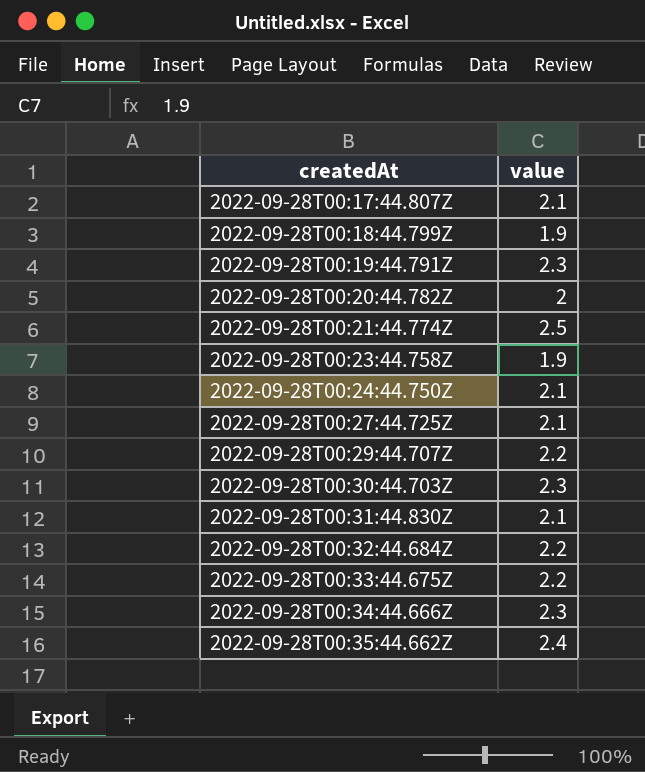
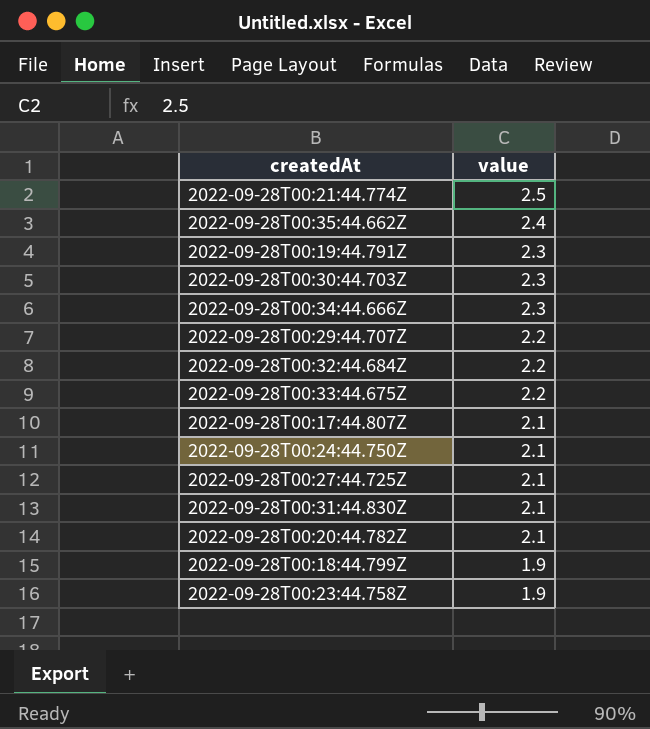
row order: createdAt ascending -> value descending
2022-09-28T00:20:44.782Z | value: 2 -> 2.1

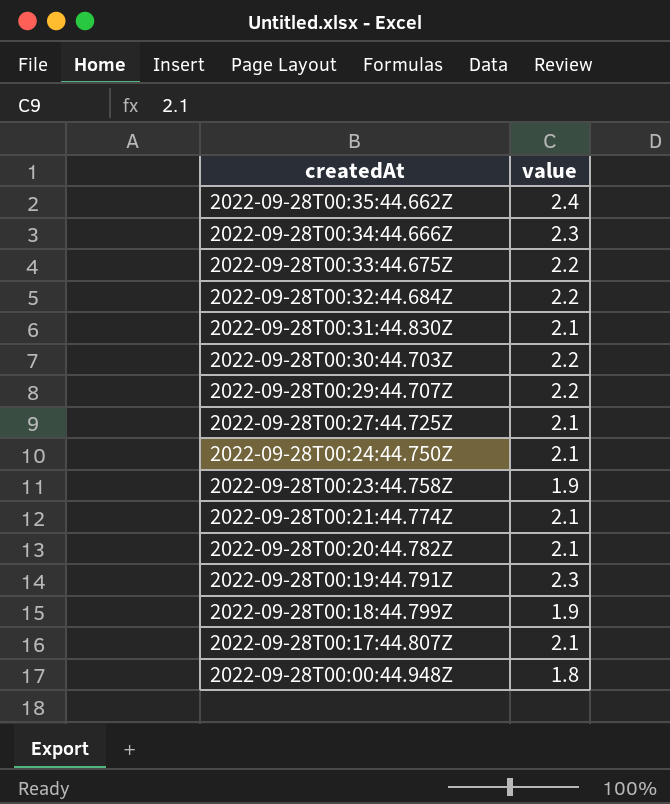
row order: value descending -> createdAt descending
2022-09-28T00:30:44.703Z | value: 2.3 -> 2.2
2022-09-28T00:21:44.774Z | value: 2.5 -> 2.1
row 2022-09-28T00:00:44.948Z: none -> 1.8

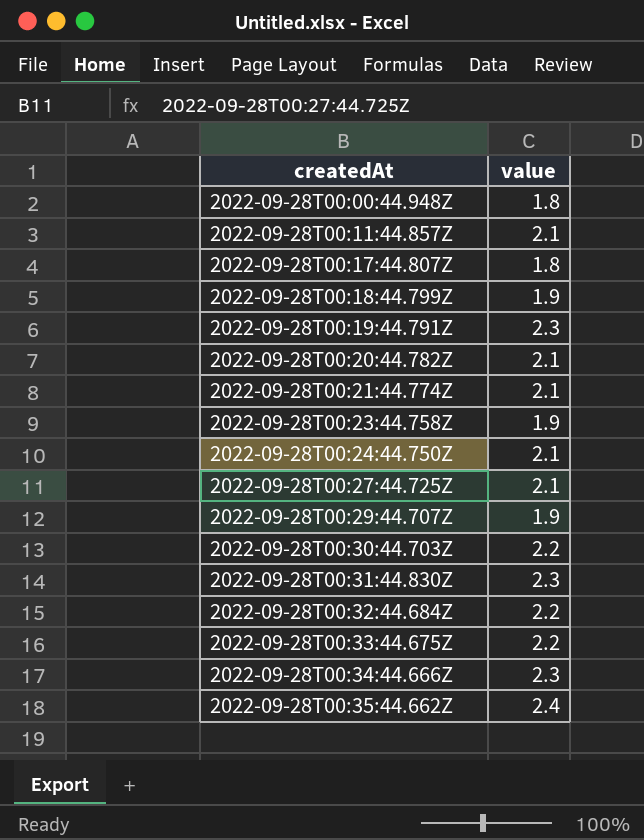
row order: createdAt descending -> createdAt ascending
row 2022-09-28T00:11:44.857Z: none -> 2.1
2022-09-28T00:17:44.807Z | value: 2.1 -> 1.8
2022-09-28T00:29:44.707Z | value: 2.2 -> 1.9
2022-09-28T00:31:44.830Z | value: 2.1 -> 2.3

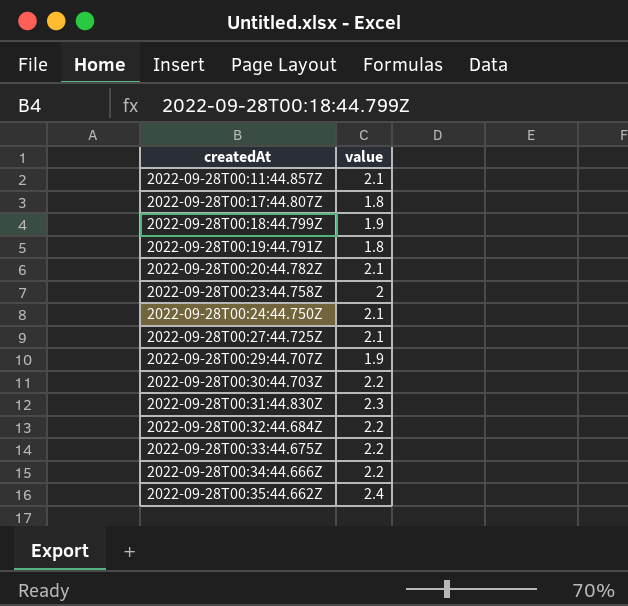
row 2022-09-28T00:00:44.948Z: 1.8 -> none
row 2022-09-28T00:21:44.774Z: 2.1 -> none
2022-09-28T00:19:44.791Z | value: 2.3 -> 1.8
2022-09-28T00:23:44.758Z | value: 1.9 -> 2
2022-09-28T00:34:44.666Z | value: 2.3 -> 2.2

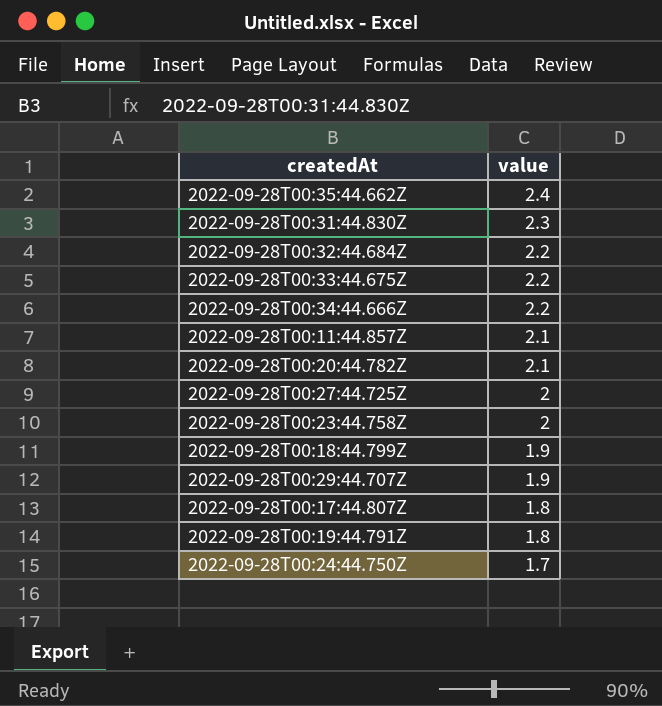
row order: createdAt ascending -> value descending
row 2022-09-28T00:30:44.703Z: 2.2 -> none
2022-09-28T00:27:44.725Z | value: 2.1 -> 2
2022-09-28T00:24:44.750Z | value: 2.1 -> 1.7

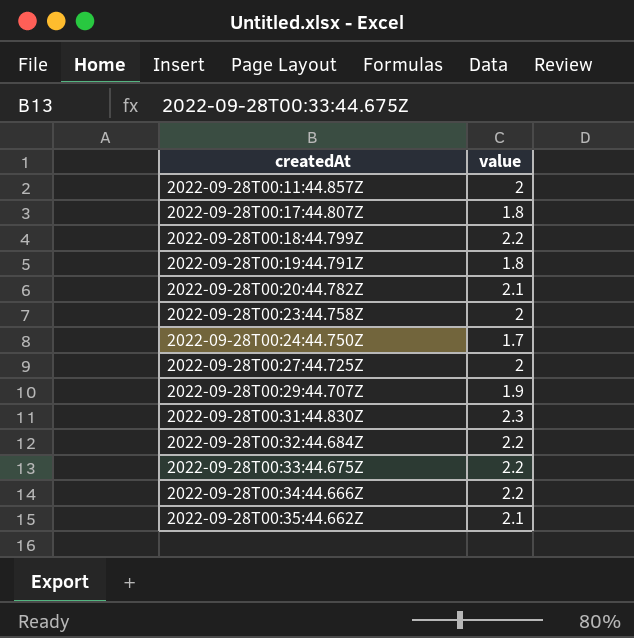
row order: value descending -> createdAt ascending
2022-09-28T00:11:44.857Z | value: 2.1 -> 2
2022-09-28T00:18:44.799Z | value: 1.9 -> 2.2
2022-09-28T00:35:44.662Z | value: 2.4 -> 2.1

